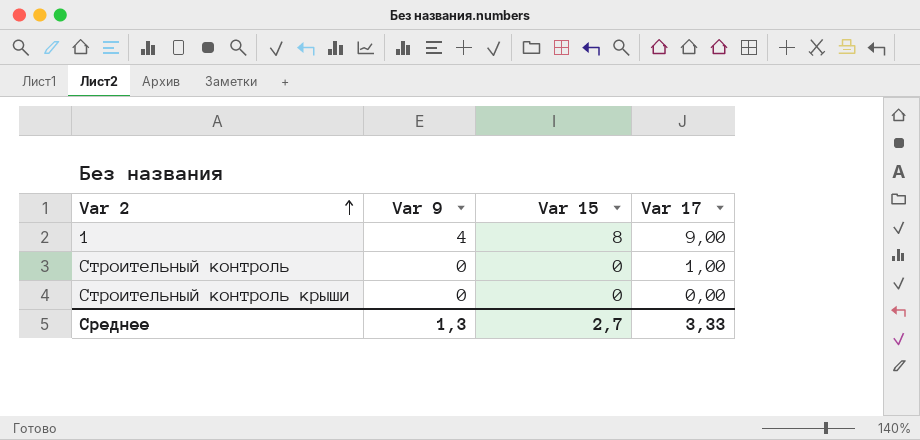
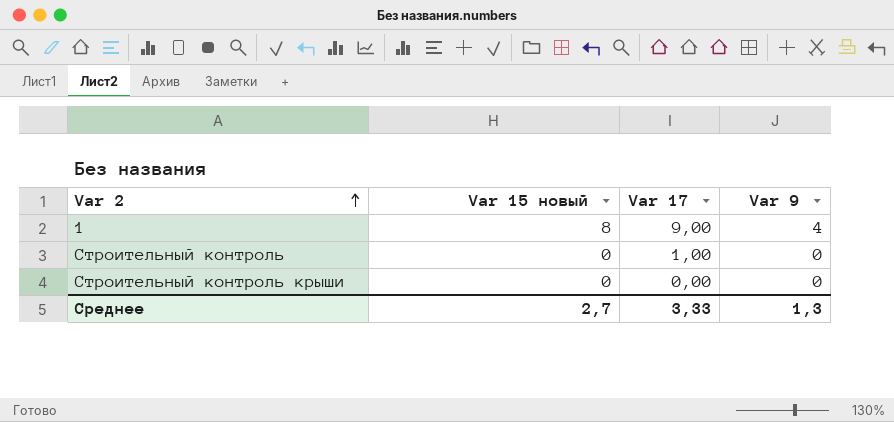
column name: Var 15 -> Var 15 новый
column Var 9 | position: 2 -> 4

